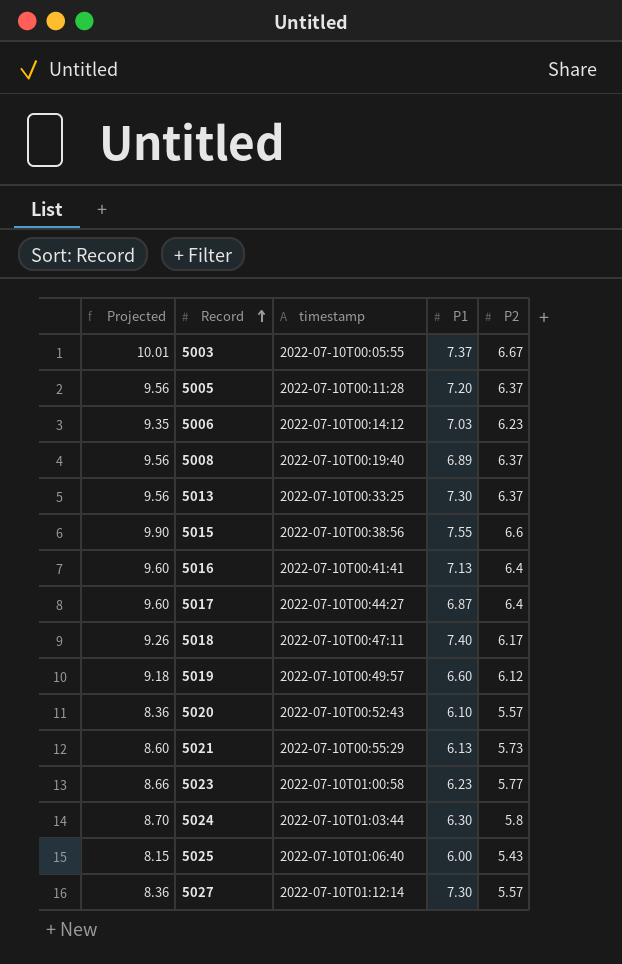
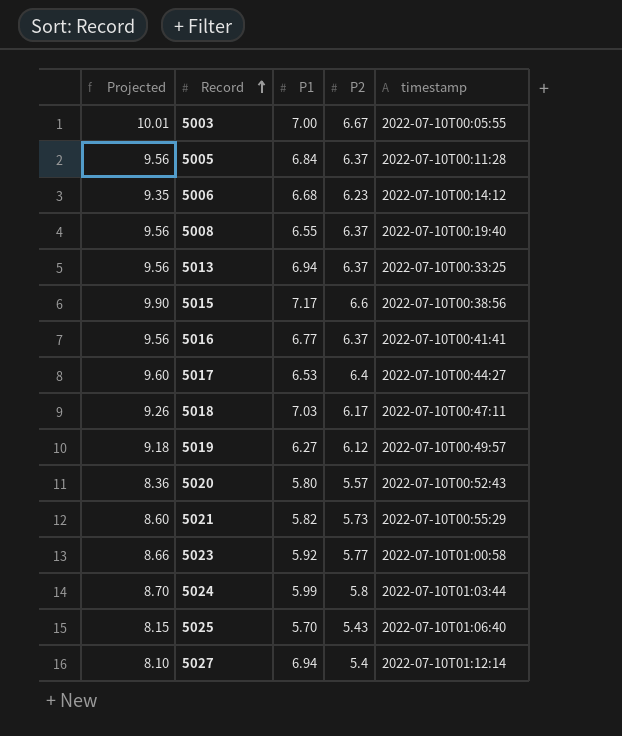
column timestamp | position: 3 -> 5
5003 | P1: 7.37 -> 7.00
5005 | P1: 7.20 -> 6.84
5006 | P1: 7.03 -> 6.68
5008 | P1: 6.89 -> 6.55
5013 | P1: 7.30 -> 6.94
5015 | P1: 7.55 -> 7.17
5016 | Projected: 9.60 -> 9.56
5016 | P1: 7.13 -> 6.77
5016 | P2: 6.4 -> 6.37
5017 | P1: 6.87 -> 6.53
5018 | P1: 7.40 -> 7.03
5019 | P1: 6.60 -> 6.27
5020 | P1: 6.10 -> 5.80
5021 | P1: 6.13 -> 5.82
5023 | P1: 6.23 -> 5.92
5024 | P1: 6.30 -> 5.99
5025 | P1: 6.00 -> 5.70
5027 | Projected: 8.36 -> 8.10
5027 | P1: 7.30 -> 6.94
5027 | P2: 5.57 -> 5.4

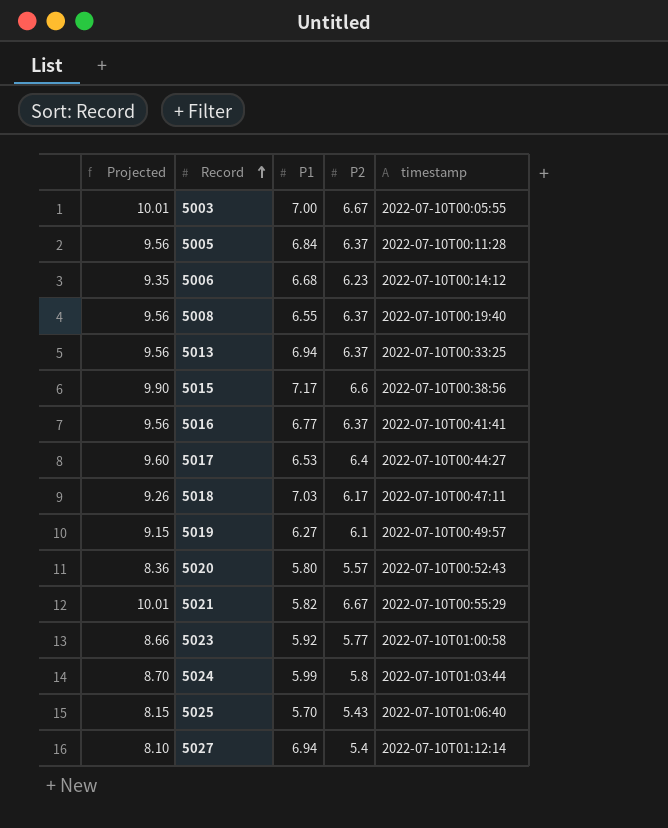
5019 | Projected: 9.18 -> 9.15
5019 | P2: 6.12 -> 6.1
5021 | Projected: 8.60 -> 10.01
5021 | P2: 5.73 -> 6.67

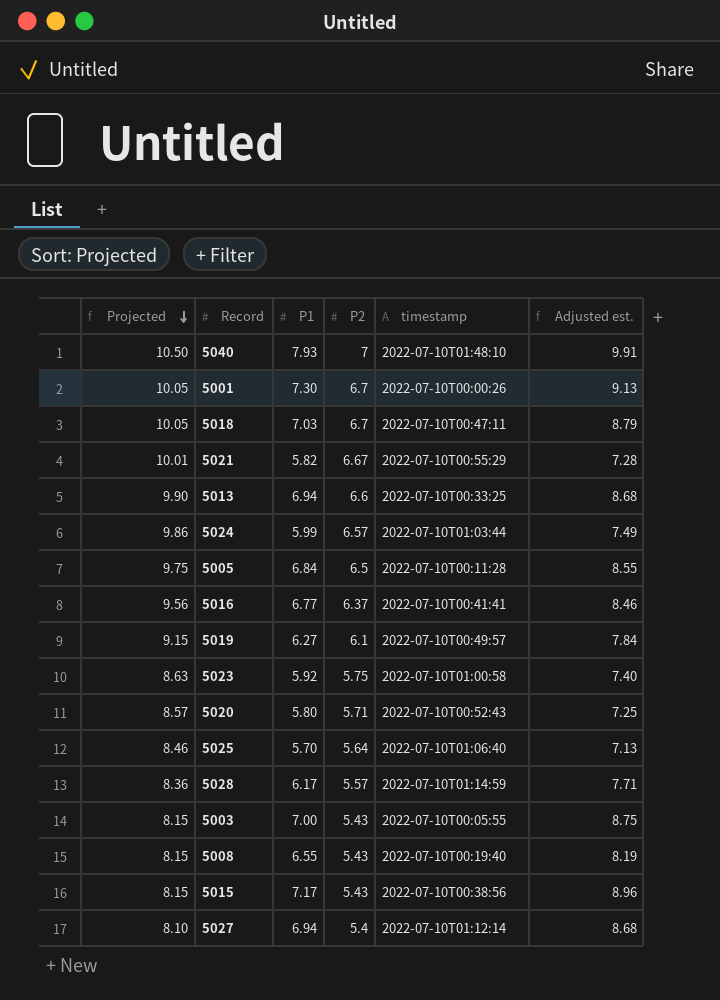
row order: Record ascending -> Projected descending
column Adjusted est. | formula: none -> [P1] * 1.25
row 5006: 9.35 | 6.68 | 6.23 | 2022-07-10T00:14:12 -> none
row 5017: 9.60 | 6.53 | 6.4 | 2022-07-10T00:44:27 -> none
row 5040: none -> 10.50 | 7.93 | 7 | 2022-07-10T01:48:10 | 9.91
row 5001: none -> 10.05 | 7.30 | 6.7 | 2022-07-10T00:00:26 | 9.13
5018 | Projected: 9.26 -> 10.05
5018 | P2: 6.17 -> 6.7
5013 | Projected: 9.56 -> 9.90
5013 | P2: 6.37 -> 6.6
5024 | Projected: 8.70 -> 9.86
5024 | P2: 5.8 -> 6.57
5005 | Projected: 9.56 -> 9.75
5005 | P2: 6.37 -> 6.5
5023 | Projected: 8.66 -> 8.63
5023 | P2: 5.77 -> 5.75
5020 | Projected: 8.36 -> 8.57
5020 | P2: 5.57 -> 5.71
5025 | Projected: 8.15 -> 8.46
5025 | P2: 5.43 -> 5.64
row 5028: none -> 8.36 | 6.17 | 5.57 | 2022-07-10T01:14:59 | 7.71
5003 | Projected: 10.01 -> 8.15
5003 | P2: 6.67 -> 5.43
5008 | Projected: 9.56 -> 8.15
5008 | P2: 6.37 -> 5.43
5015 | Projected: 9.90 -> 8.15
5015 | P2: 6.6 -> 5.43

